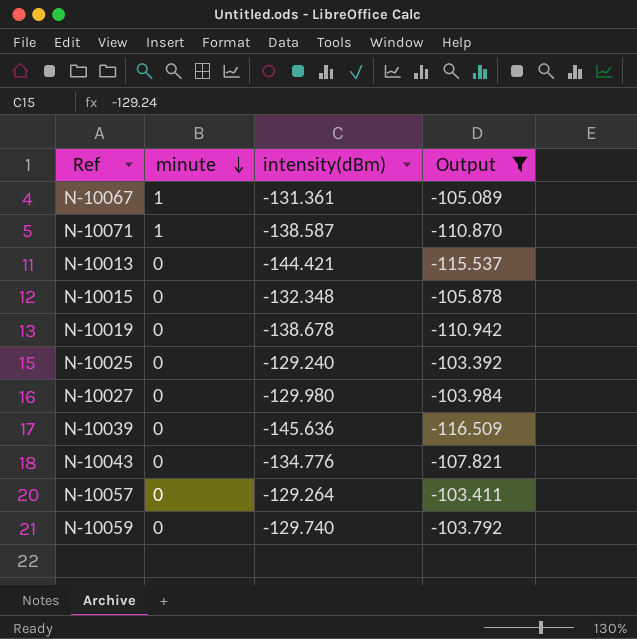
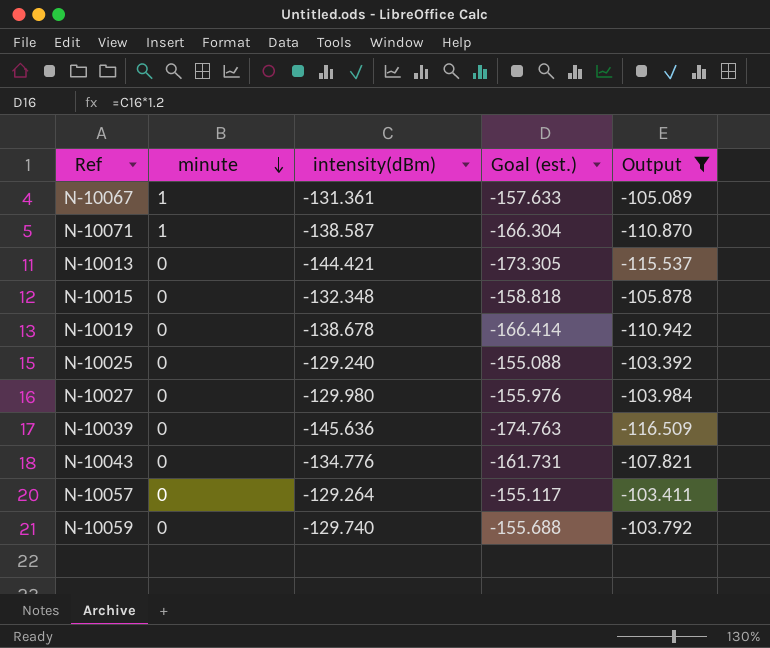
column Goal (est.) | formula: none -> [intensity(dBm)] * 1.2

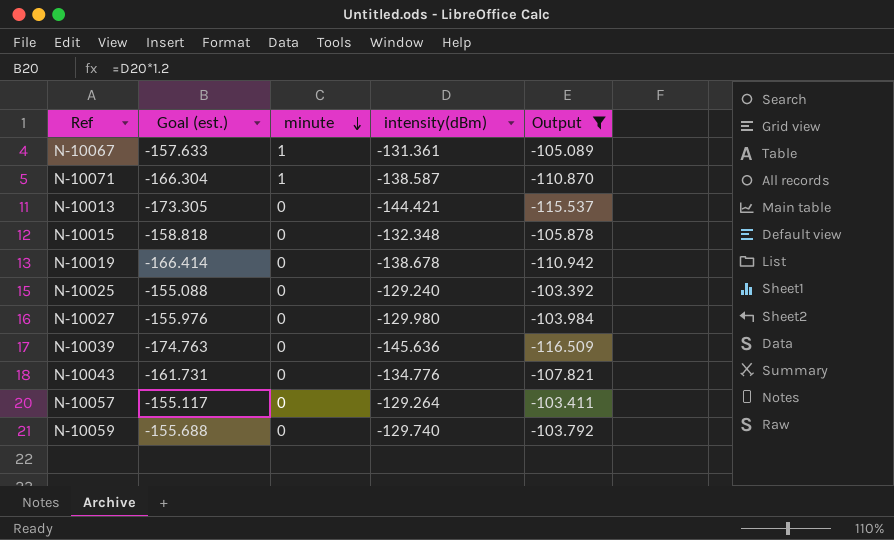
column Goal (est.) | position: 4 -> 2

